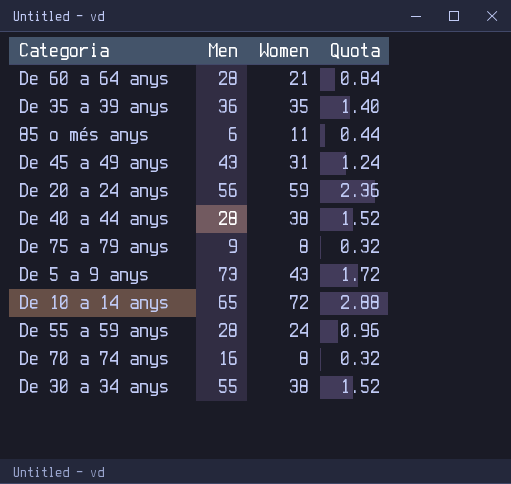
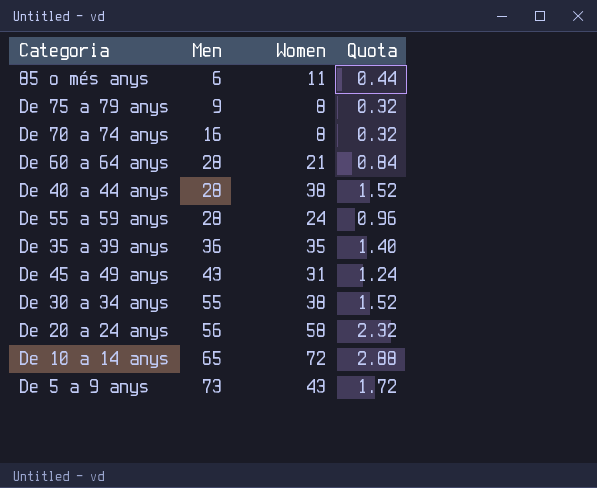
row order: none -> Men ascending
De 20 a 24 anys | Women: 59 -> 58
De 20 a 24 anys | Quota: 2.36 -> 2.32

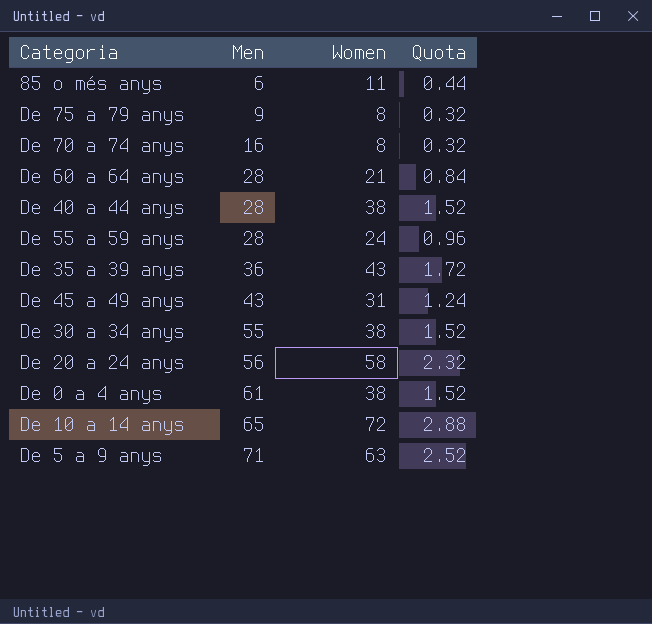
De 35 a 39 anys | Women: 35 -> 43
De 35 a 39 anys | Quota: 1.40 -> 1.72
row De 0 a 4 anys: none -> 61 | 38 | 1.52
De 5 a 9 anys | Men: 73 -> 71
De 5 a 9 anys | Women: 43 -> 63
De 5 a 9 anys | Quota: 1.72 -> 2.52

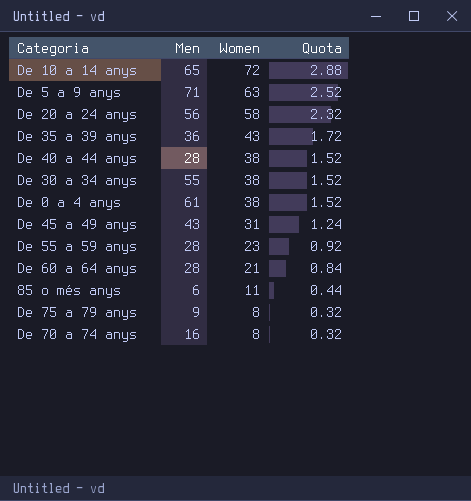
row order: Men ascending -> Women descending
De 55 a 59 anys | Women: 24 -> 23
De 55 a 59 anys | Quota: 0.96 -> 0.92

